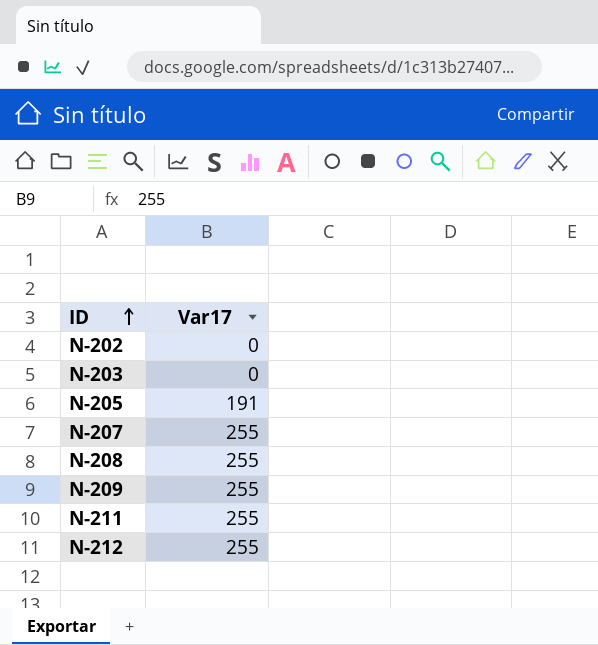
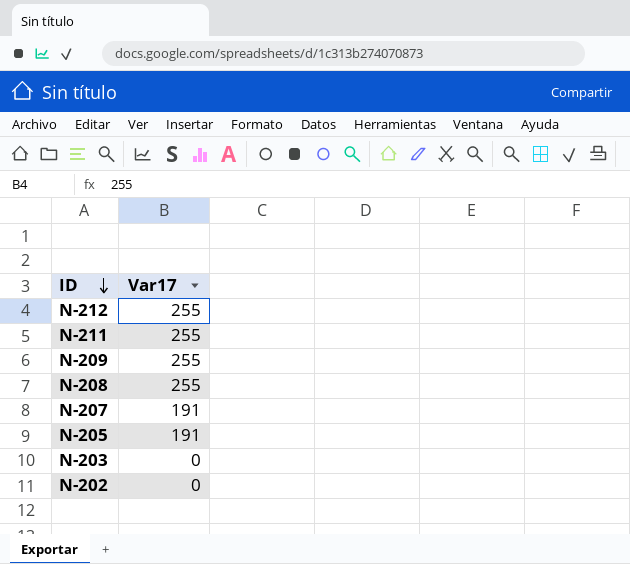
row order: ID ascending -> ID descending
N-207 | Var17: 255 -> 191

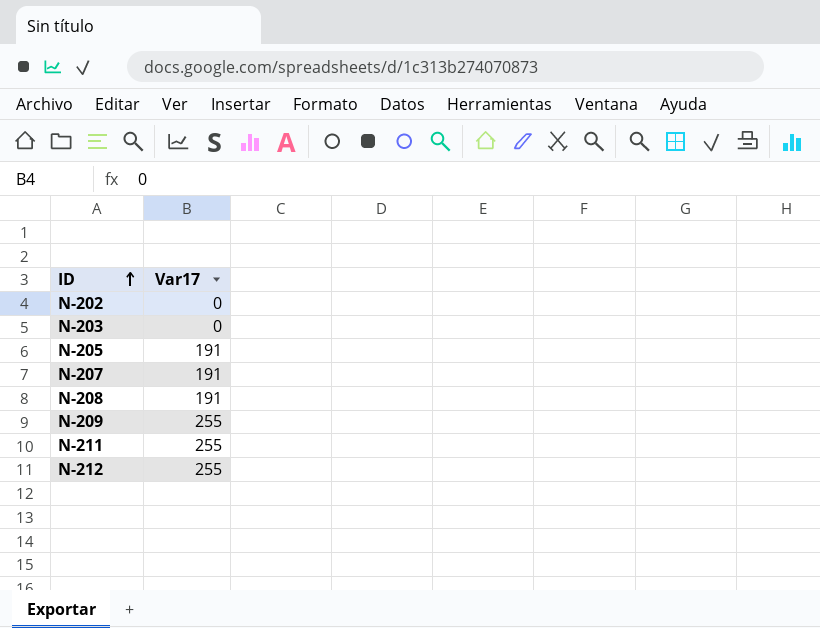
row order: ID descending -> ID ascending
N-208 | Var17: 255 -> 191

